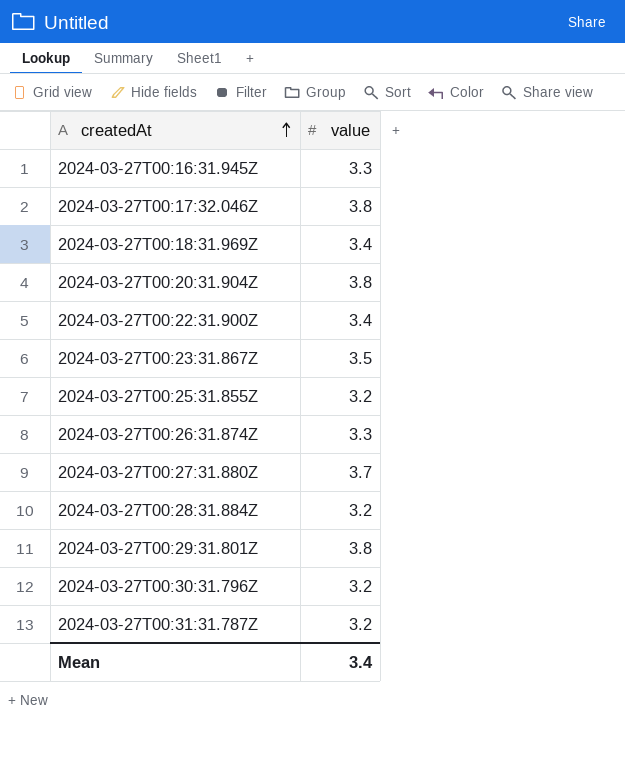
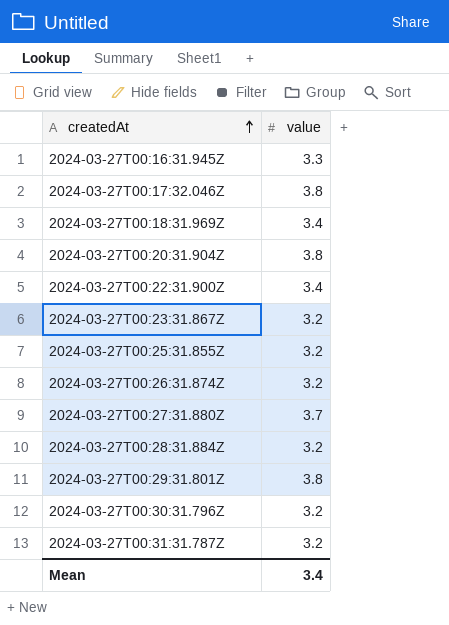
2024-03-27T00:23:31.867Z | value: 3.5 -> 3.2
2024-03-27T00:26:31.874Z | value: 3.3 -> 3.2

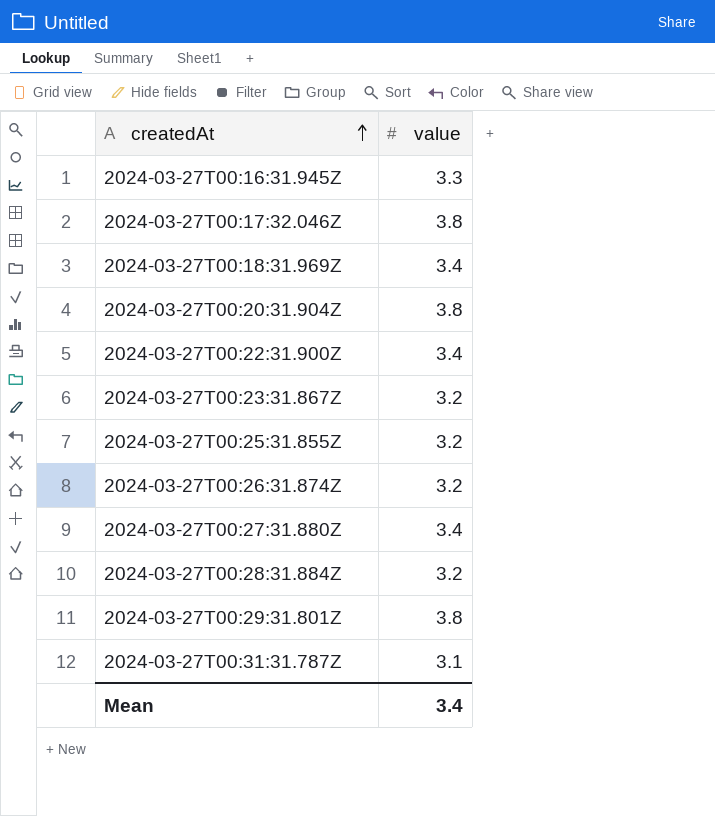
row 2024-03-27T00:30:31.796Z: 3.2 -> none
2024-03-27T00:27:31.880Z | value: 3.7 -> 3.4
2024-03-27T00:31:31.787Z | value: 3.2 -> 3.1

